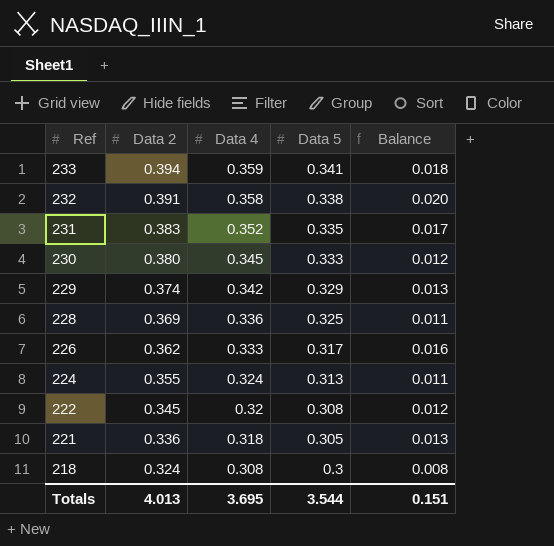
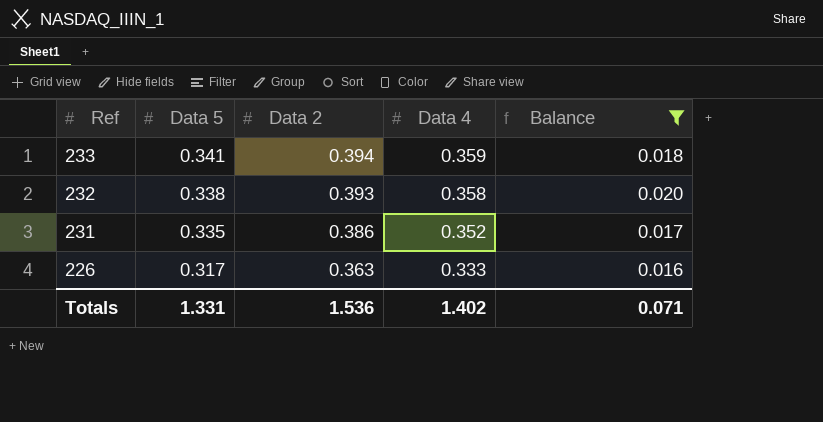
filter: none -> Balance >= 0.016
column Data 5 | position: 4 -> 2
232 | Data 2: 0.391 -> 0.393
231 | Data 2: 0.383 -> 0.386
226 | Data 2: 0.362 -> 0.363
Totals | Data 5: 3.544 -> 1.331
Totals | Data 2: 4.013 -> 1.536
Totals | Data 4: 3.695 -> 1.402
Totals | Balance: 0.151 -> 0.071

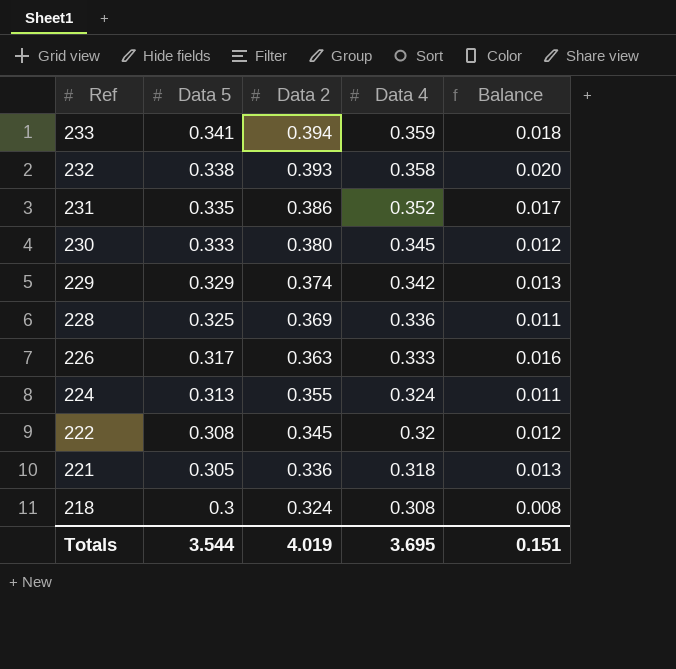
filter: Balance >= 0.016 -> none
Totals | Data 5: 1.331 -> 3.544
Totals | Data 2: 1.536 -> 4.019
Totals | Data 4: 1.402 -> 3.695
Totals | Balance: 0.071 -> 0.151

